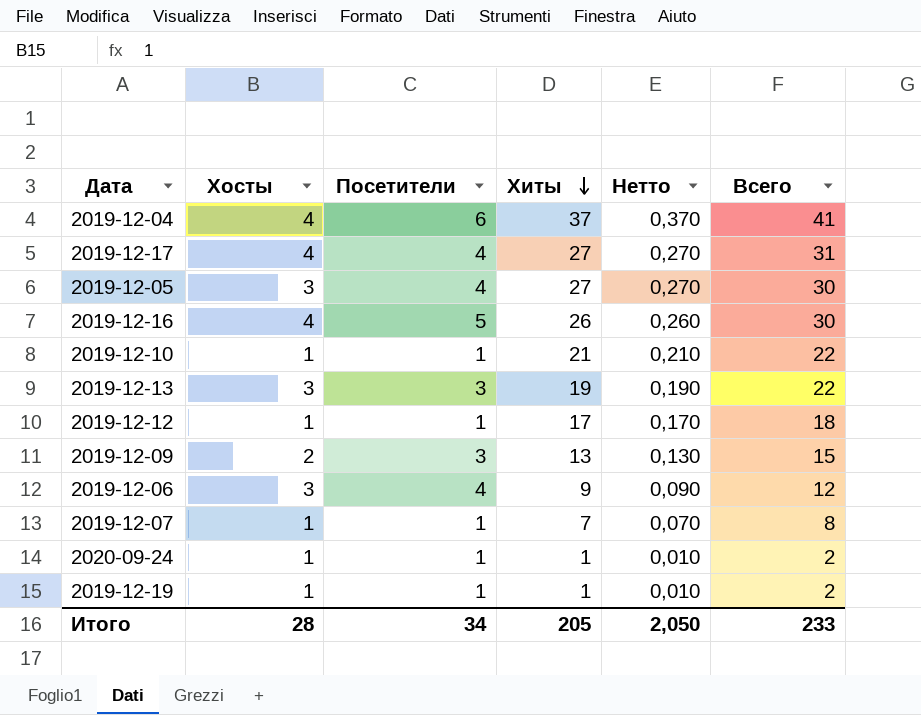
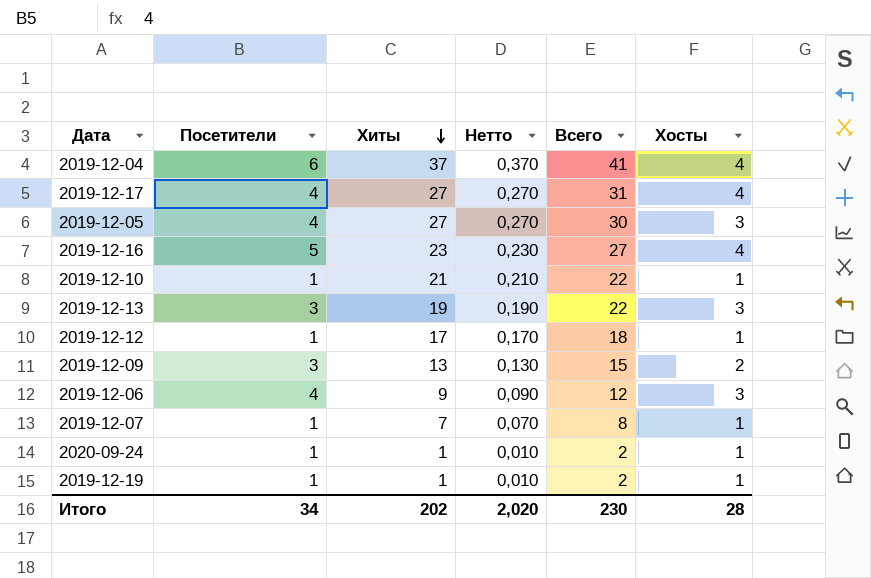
column Хосты | position: 2 -> 6
2019-12-16 | Хиты: 26 -> 23
2019-12-16 | Нетто: 0,260 -> 0,230
2019-12-16 | Всего: 30 -> 27
Итого | Хиты: 205 -> 202
Итого | Нетто: 2,050 -> 2,020
Итого | Всего: 233 -> 230

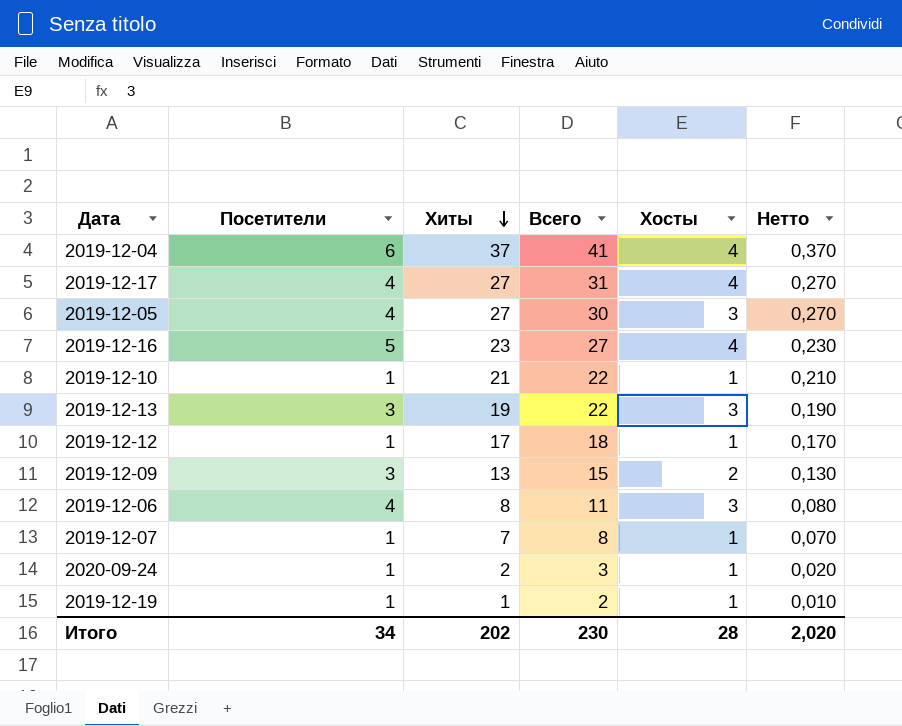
column Нетто | position: 4 -> 6
2019-12-06 | Хиты: 9 -> 8
2019-12-06 | Всего: 12 -> 11
2019-12-06 | Нетто: 0,090 -> 0,080
2020-09-24 | Хиты: 1 -> 2
2020-09-24 | Всего: 2 -> 3
2020-09-24 | Нетто: 0,010 -> 0,020

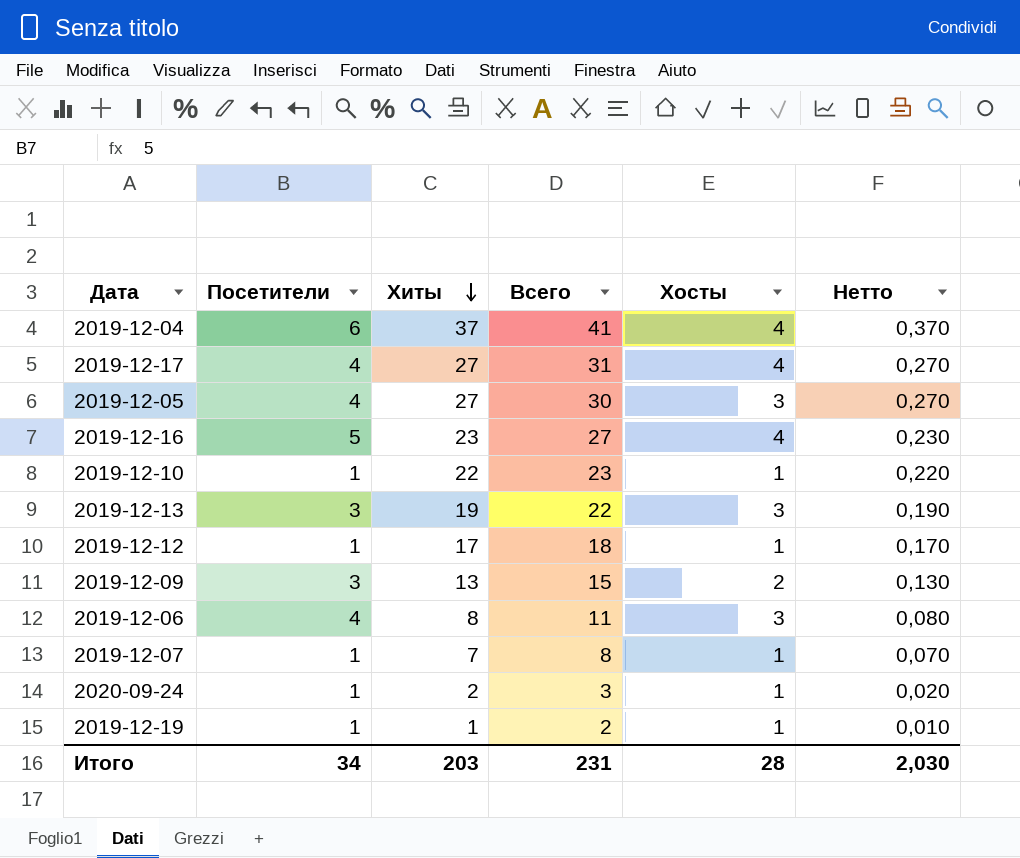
2019-12-10 | Хиты: 21 -> 22
2019-12-10 | Всего: 22 -> 23
2019-12-10 | Нетто: 0,210 -> 0,220
Итого | Хиты: 202 -> 203
Итого | Всего: 230 -> 231
Итого | Нетто: 2,020 -> 2,030

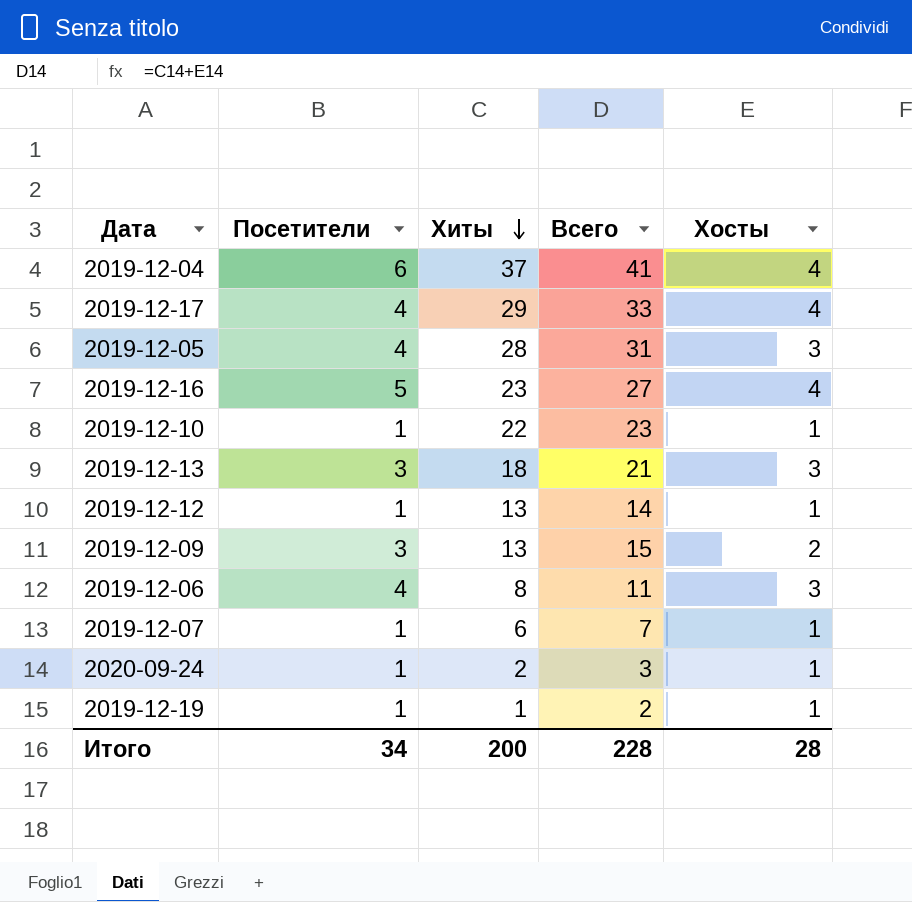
column Нетто | formula: [Хиты] * 0,01 -> none
2019-12-17 | Хиты: 27 -> 29
2019-12-17 | Всего: 31 -> 33
2019-12-05 | Хиты: 27 -> 28
2019-12-05 | Всего: 30 -> 31
2019-12-13 | Хиты: 19 -> 18
2019-12-13 | Всего: 22 -> 21
2019-12-12 | Хиты: 17 -> 13
2019-12-12 | Всего: 18 -> 14
2019-12-07 | Хиты: 7 -> 6
2019-12-07 | Всего: 8 -> 7
Итого | Хиты: 203 -> 200
Итого | Всего: 231 -> 228

